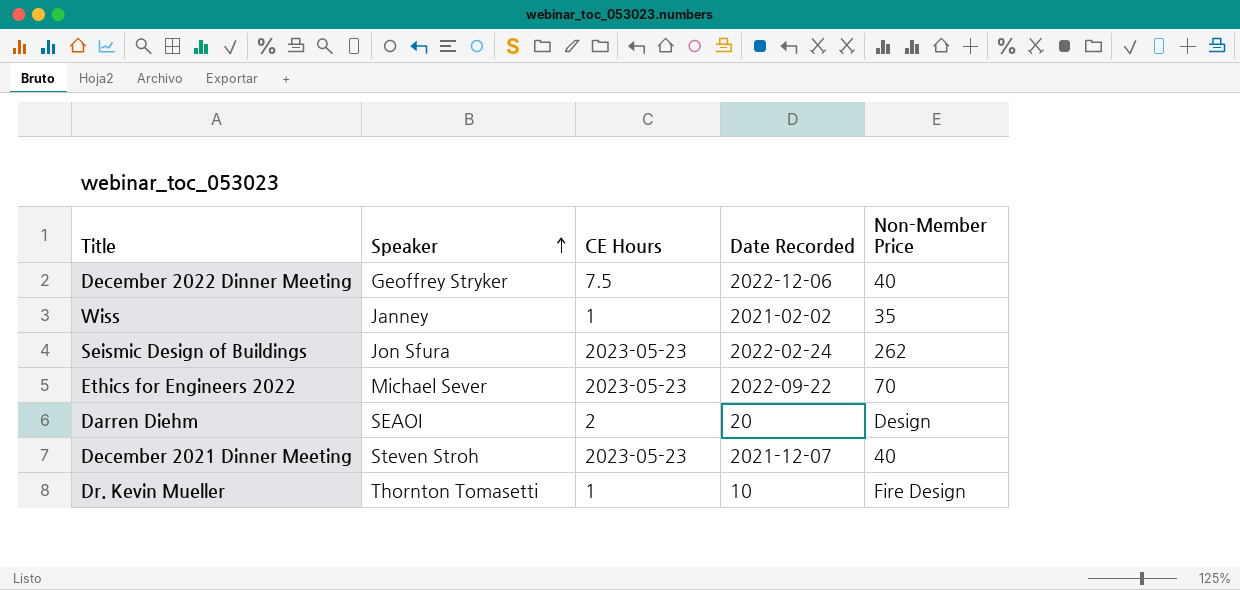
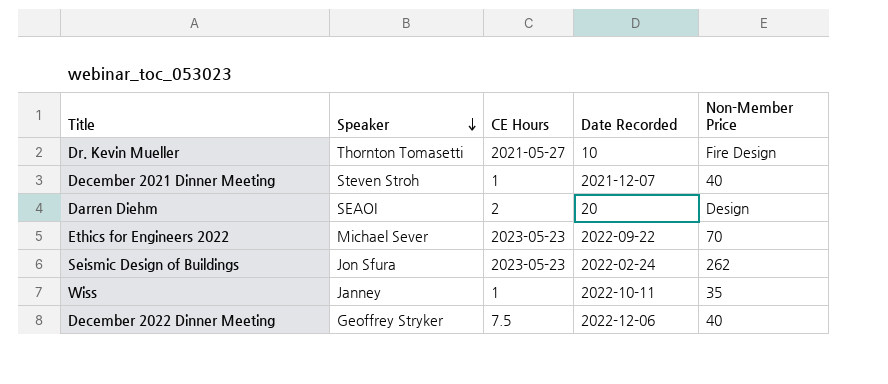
row order: Speaker ascending -> Speaker descending
Dr. Kevin Mueller | CE Hours: 1 -> 2021-05-27
December 2021 Dinner Meeting | CE Hours: 2023-05-23 -> 1
Wiss | Date Recorded: 2021-02-02 -> 2022-10-11

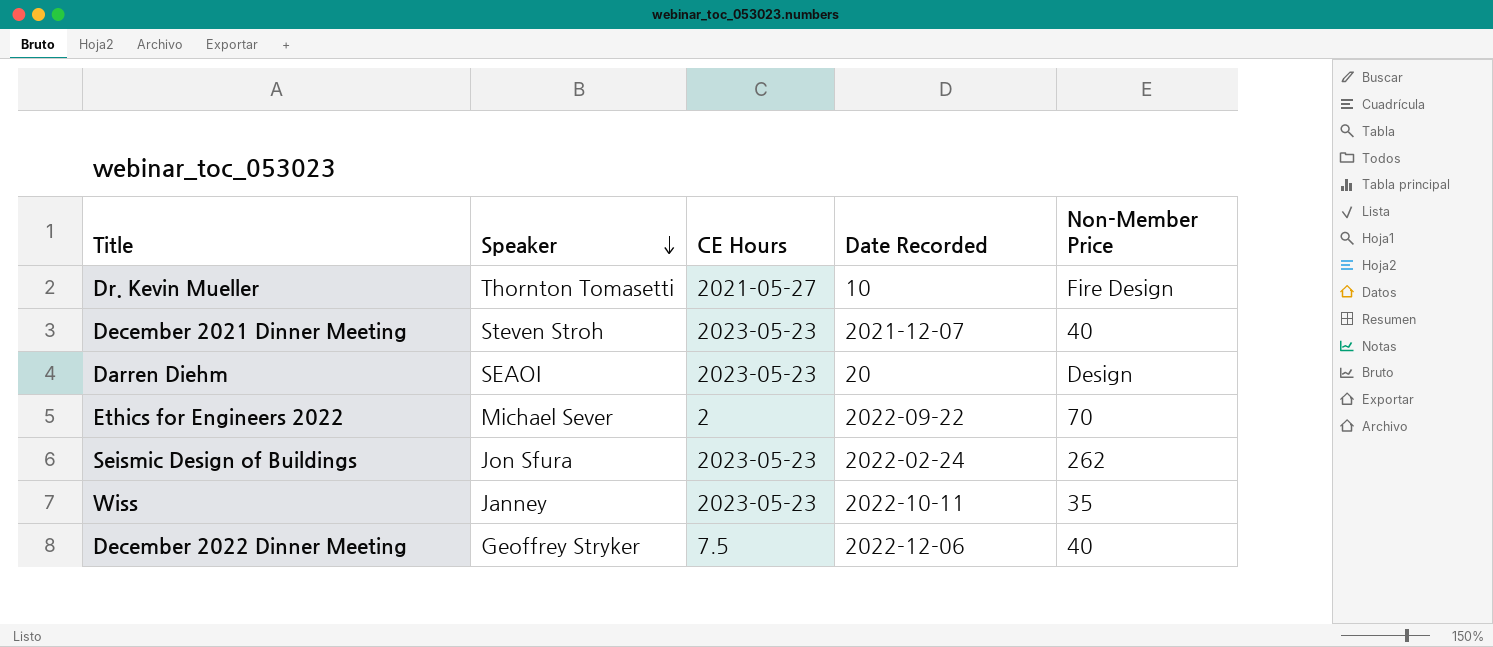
December 2021 Dinner Meeting | CE Hours: 1 -> 2023-05-23
Darren Diehm | CE Hours: 2 -> 2023-05-23
Ethics for Engineers 2022 | CE Hours: 2023-05-23 -> 2
Wiss | CE Hours: 1 -> 2023-05-23

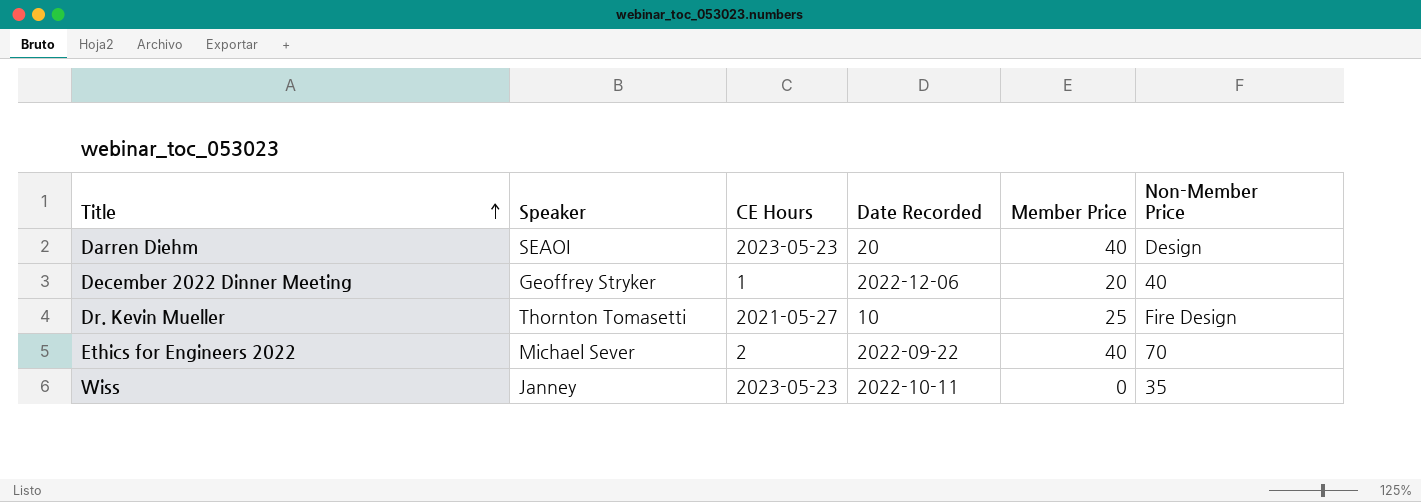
row order: Speaker descending -> Title ascending
column Member Price | position: none -> 5
row December 2021 Dinner Meeting: Steven Stroh | 2023-05-23 | 2021-12-07 | 40 -> none
row Seismic Design of Buildings: Jon Sfura | 2023-05-23 | 2022-02-24 | 262 -> none
December 2022 Dinner Meeting | CE Hours: 7.5 -> 1

